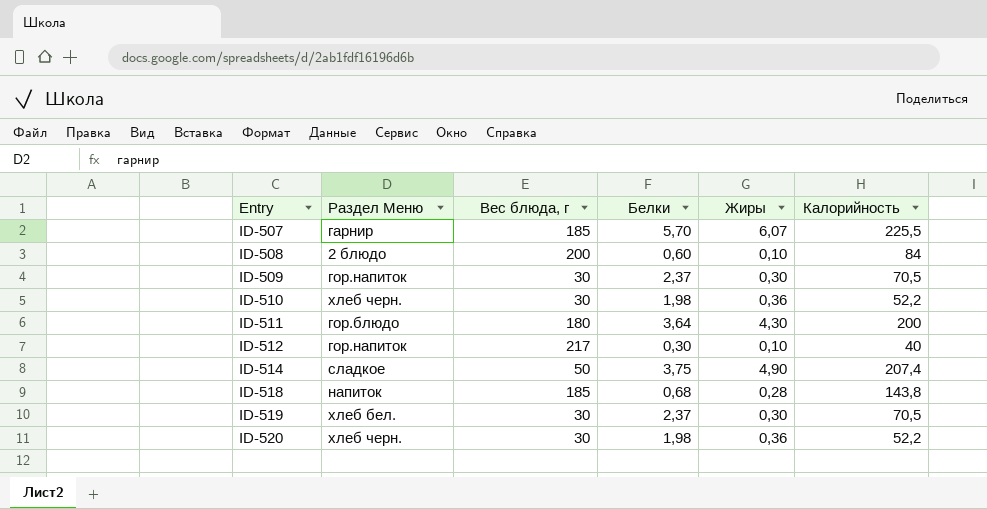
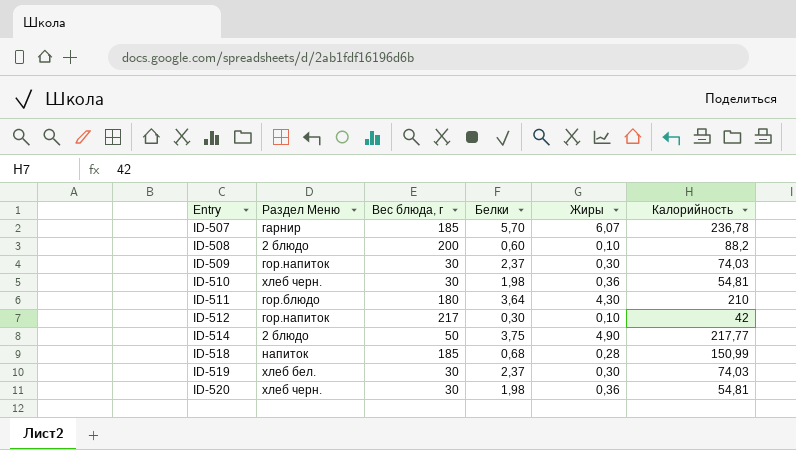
ID-507 | Калорийность: 225,5 -> 236,78
ID-508 | Калорийность: 84 -> 88,2
ID-509 | Калорийность: 70,5 -> 74,03
ID-510 | Калорийность: 52,2 -> 54,81
ID-511 | Калорийность: 200 -> 210
ID-512 | Калорийность: 40 -> 42
ID-514 | Раздел Меню: сладкое -> 2 блюдо
ID-514 | Калорийность: 207,4 -> 217,77
ID-518 | Калорийность: 143,8 -> 150,99
ID-519 | Калорийность: 70,5 -> 74,03
ID-520 | Калорийность: 52,2 -> 54,81

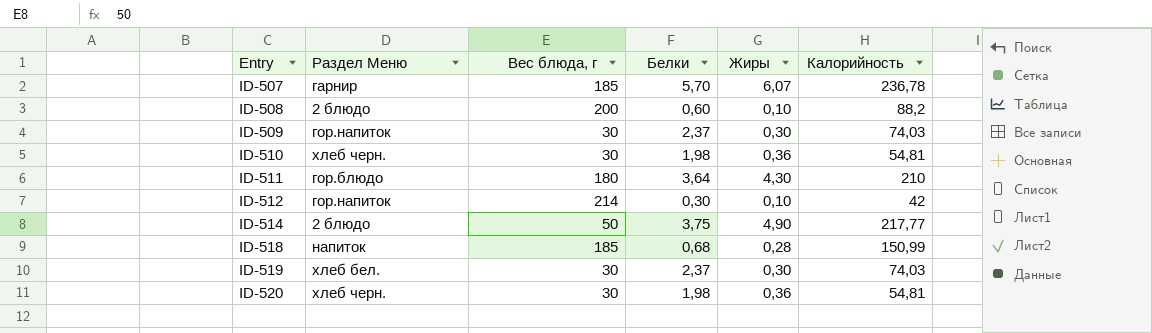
ID-512 | Вес блюда, г: 217 -> 214

